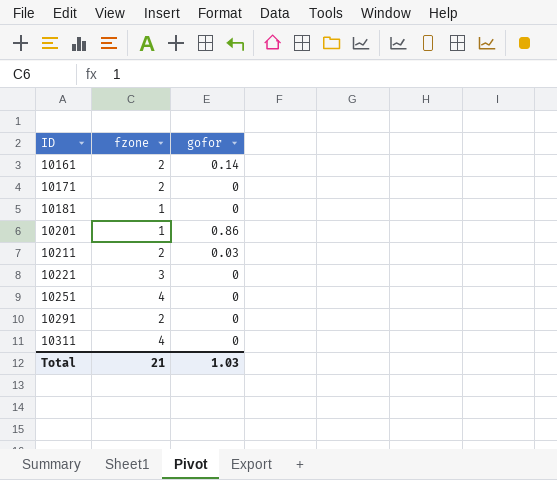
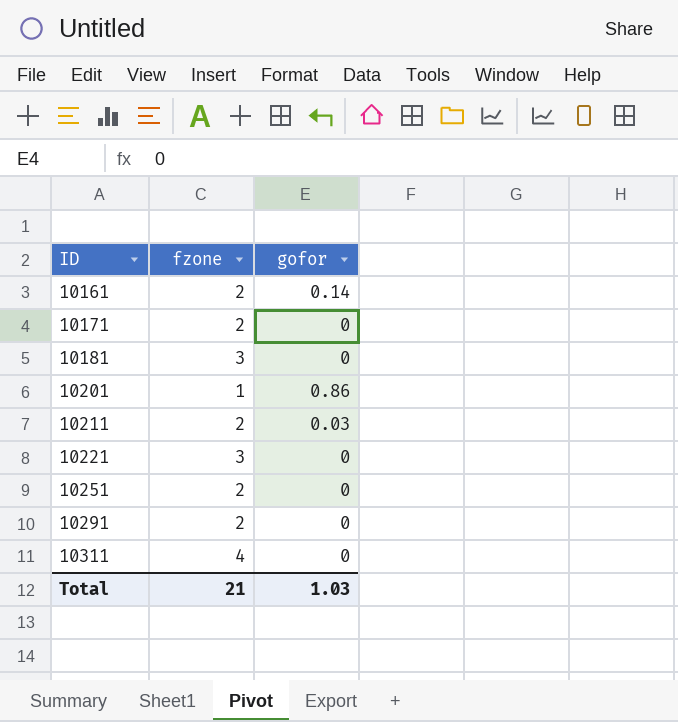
10181 | fzone: 1 -> 3
10251 | fzone: 4 -> 2

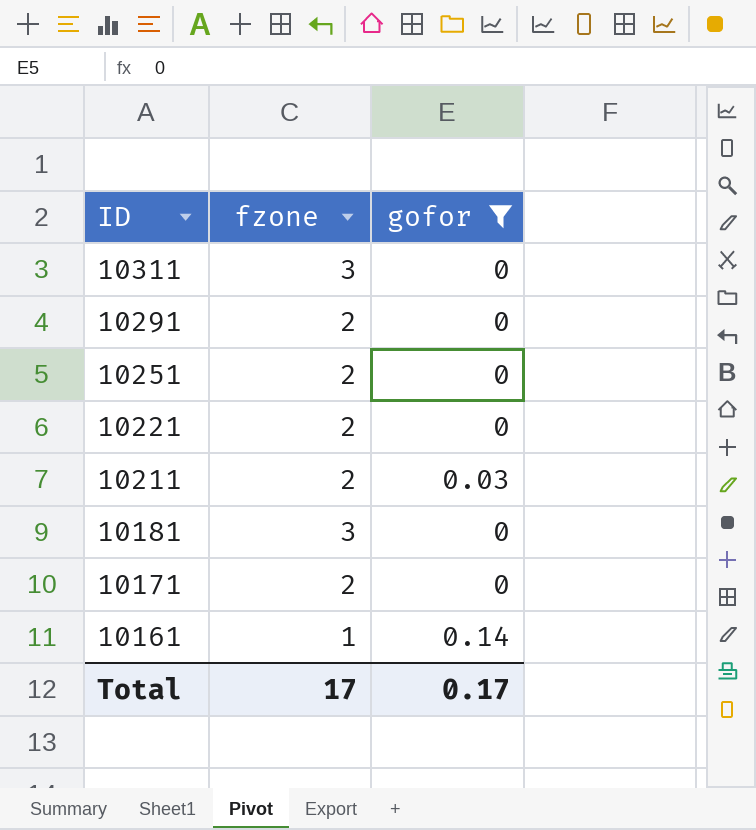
filter: none -> gofor != 0.86
row order: ID ascending -> ID descending
10311 | fzone: 4 -> 3
10221 | fzone: 3 -> 2
10161 | fzone: 2 -> 1
Total | fzone: 21 -> 17
Total | gofor: 1.03 -> 0.17

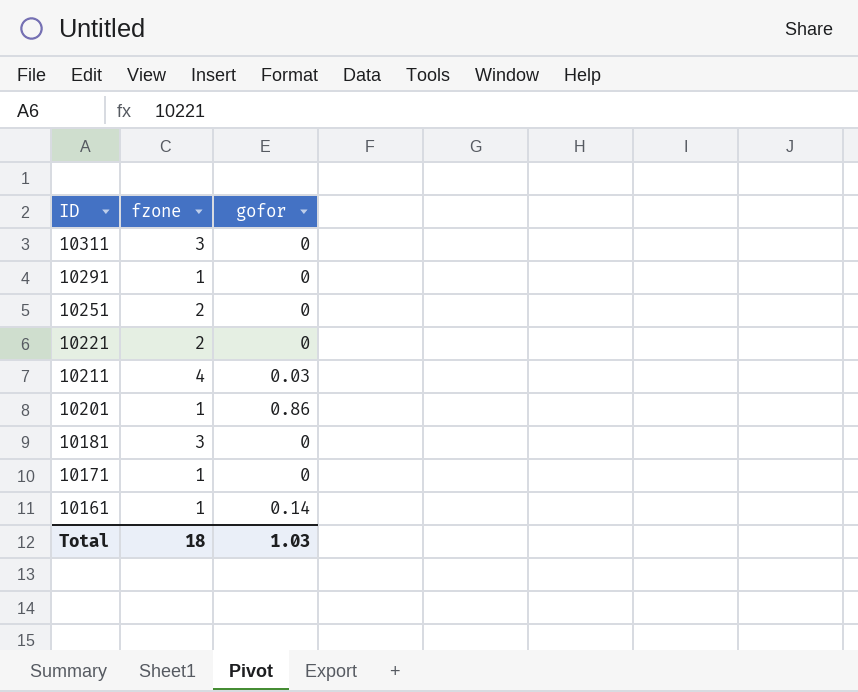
filter: gofor != 0.86 -> none
10291 | fzone: 2 -> 1
10211 | fzone: 2 -> 4
10171 | fzone: 2 -> 1
Total | fzone: 17 -> 18
Total | gofor: 0.17 -> 1.03

